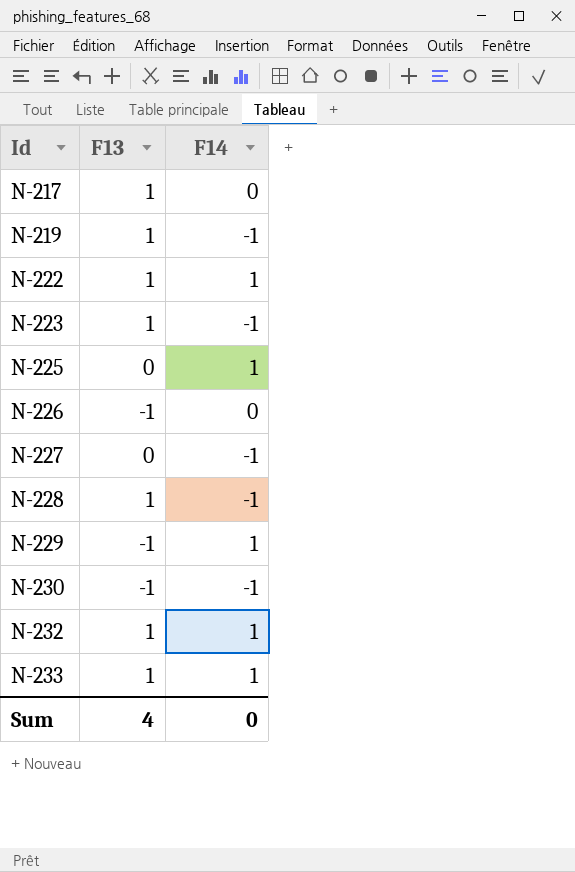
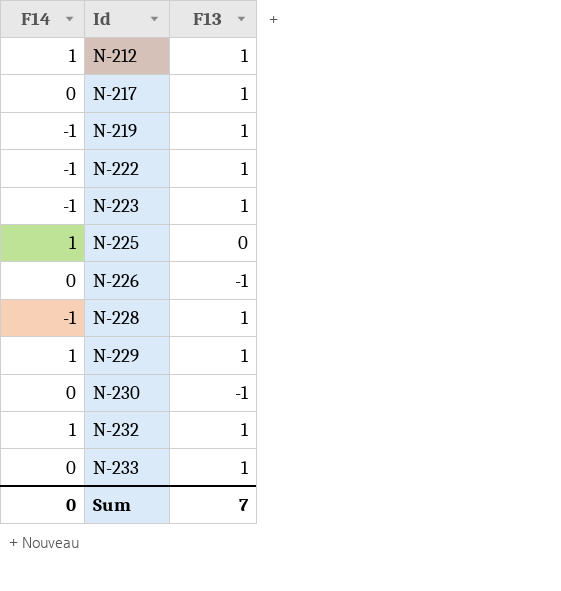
column F14 | position: 3 -> 1
row N-227: 0 | -1 -> none
row N-212: none -> 1 | 1
N-222 | F14: 1 -> -1
N-229 | F13: -1 -> 1
N-230 | F14: -1 -> 0
N-233 | F14: 1 -> 0
Sum | F13: 4 -> 7

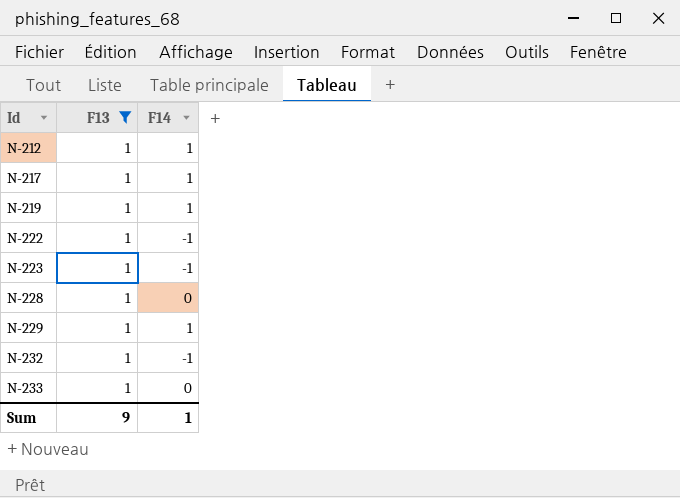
filter: none -> F13 = 1
column F14 | position: 1 -> 3
N-217 | F14: 0 -> 1
N-219 | F14: -1 -> 1
N-228 | F14: -1 -> 0
N-232 | F14: 1 -> -1
Sum | F13: 7 -> 9
Sum | F14: 0 -> 1

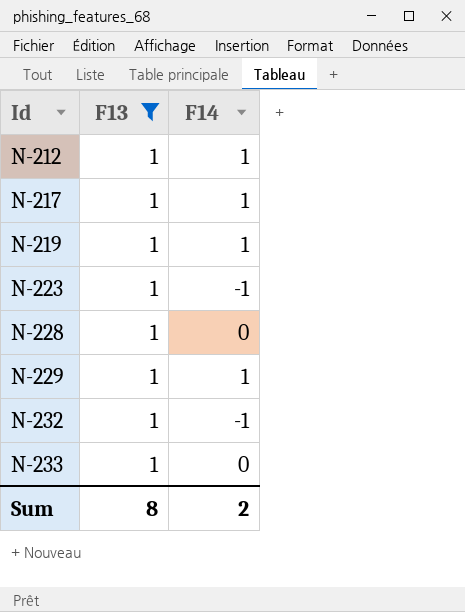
row N-222: 1 | -1 -> none
Sum | F13: 9 -> 8
Sum | F14: 1 -> 2

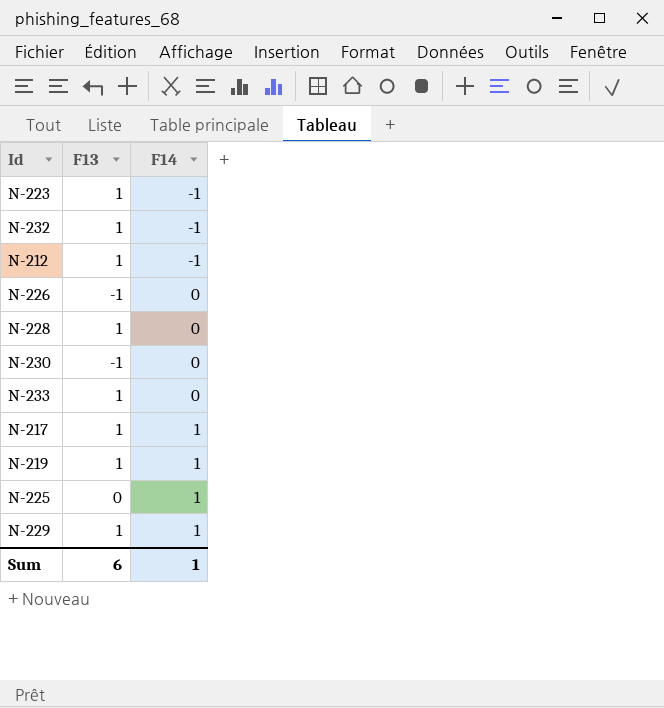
filter: F13 = 1 -> none
row order: Id ascending -> F14 ascending
N-212 | F14: 1 -> -1
Sum | F13: 8 -> 6
Sum | F14: 2 -> 1

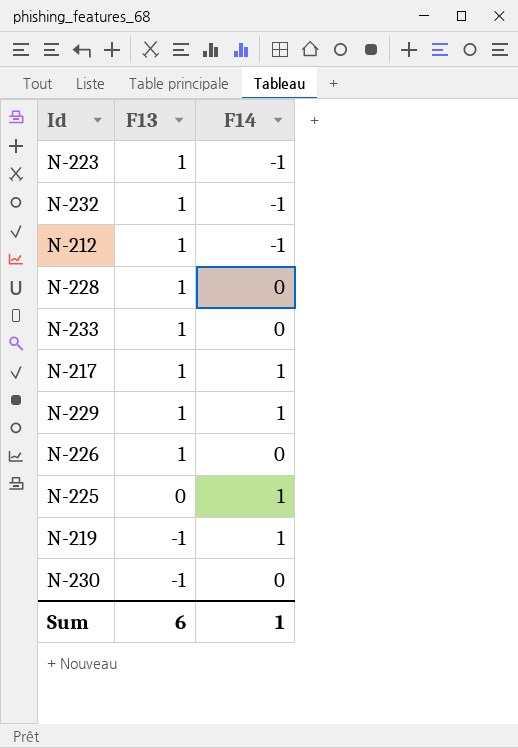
row order: F14 ascending -> F13 descending
N-226 | F13: -1 -> 1
N-219 | F13: 1 -> -1

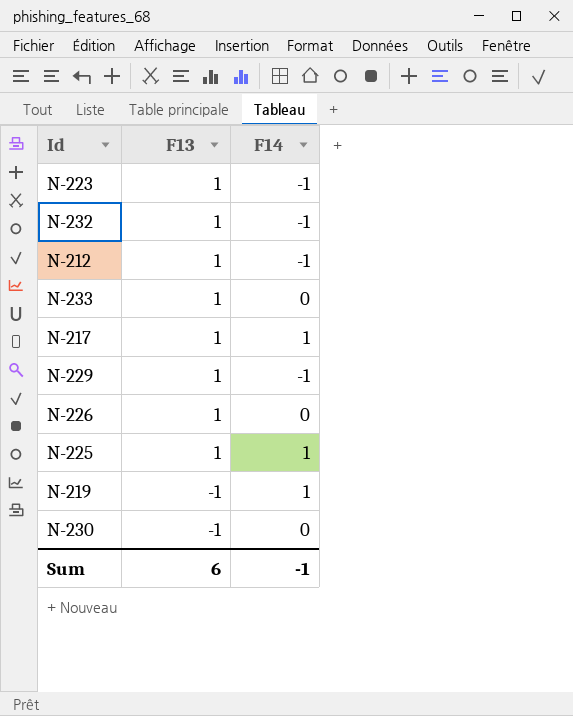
row N-228: 1 | 0 -> none
N-229 | F14: 1 -> -1
N-225 | F13: 0 -> 1
Sum | F14: 1 -> -1

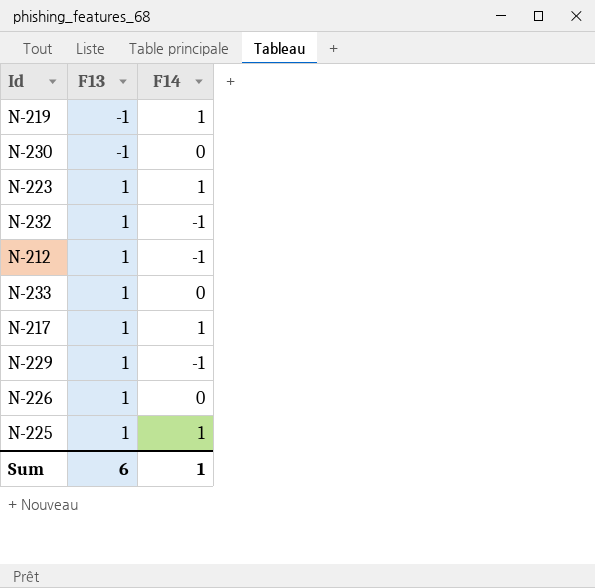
row order: F13 descending -> F13 ascending
N-223 | F14: -1 -> 1
Sum | F14: -1 -> 1

